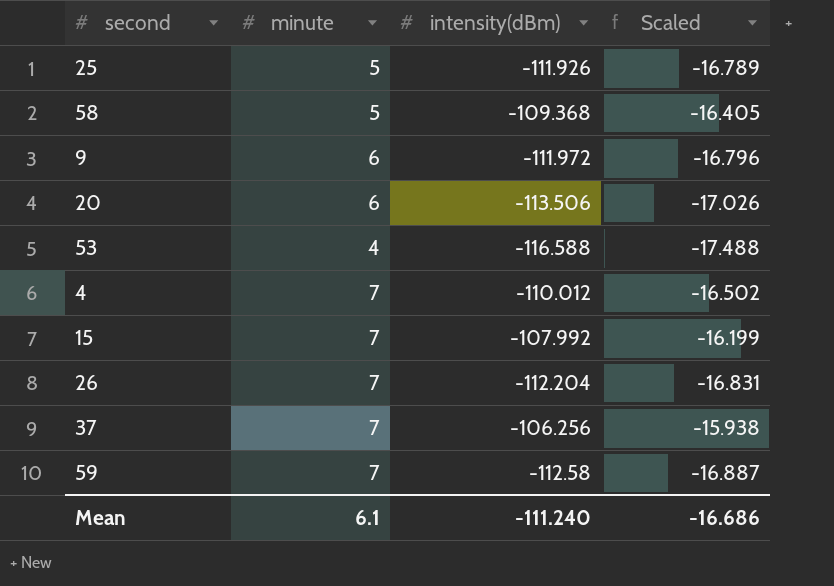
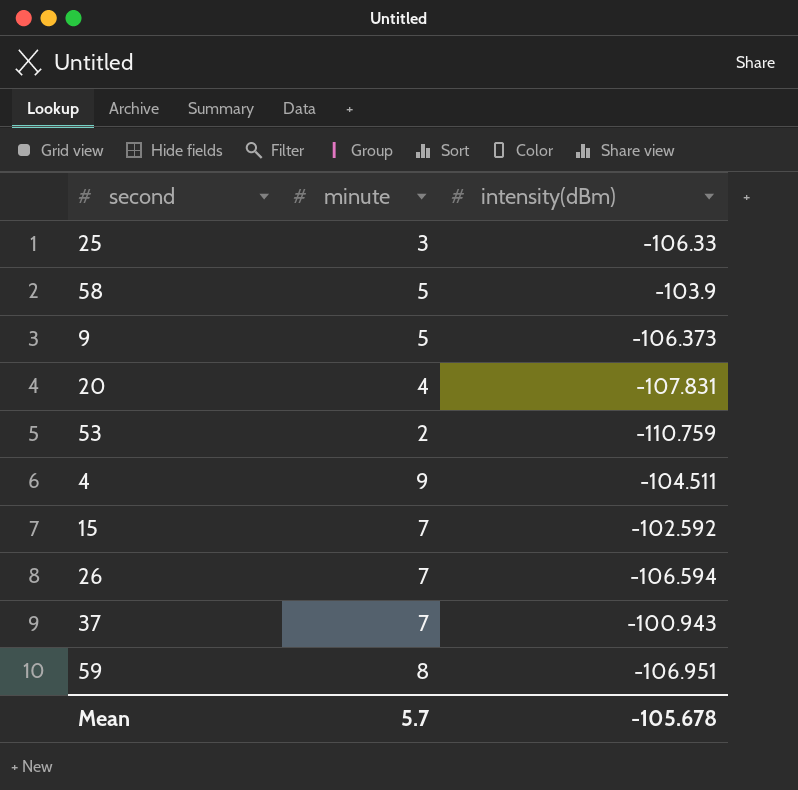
column Scaled | formula: [intensity(dBm)] * 0.15 -> none
25 | minute: 5 -> 3
25 | intensity(dBm): -111.926 -> -106.33
58 | intensity(dBm): -109.368 -> -103.9
9 | minute: 6 -> 5
9 | intensity(dBm): -111.972 -> -106.373
20 | minute: 6 -> 4
20 | intensity(dBm): -113.506 -> -107.831
53 | minute: 4 -> 2
53 | intensity(dBm): -116.588 -> -110.759
4 | minute: 7 -> 9
4 | intensity(dBm): -110.012 -> -104.511
15 | intensity(dBm): -107.992 -> -102.592
26 | intensity(dBm): -112.204 -> -106.594
37 | intensity(dBm): -106.256 -> -100.943
59 | minute: 7 -> 8
59 | intensity(dBm): -112.58 -> -106.951
Mean | minute: 6.1 -> 5.7
Mean | intensity(dBm): -111.240 -> -105.678

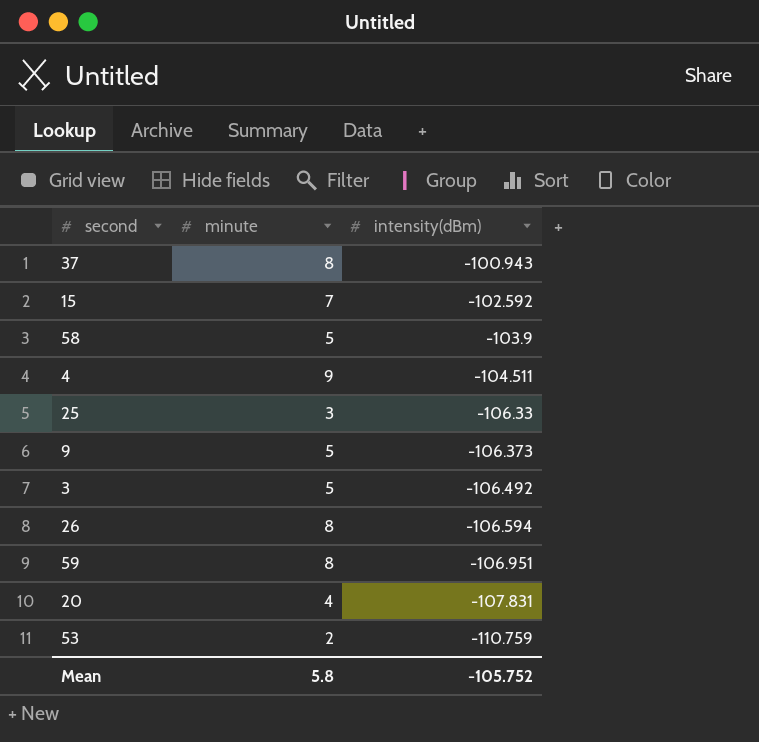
row order: none -> intensity(dBm) descending
37 | minute: 7 -> 8
row 3: none -> 5 | -106.492
26 | minute: 7 -> 8
Mean | minute: 5.7 -> 5.8
Mean | intensity(dBm): -105.678 -> -105.752

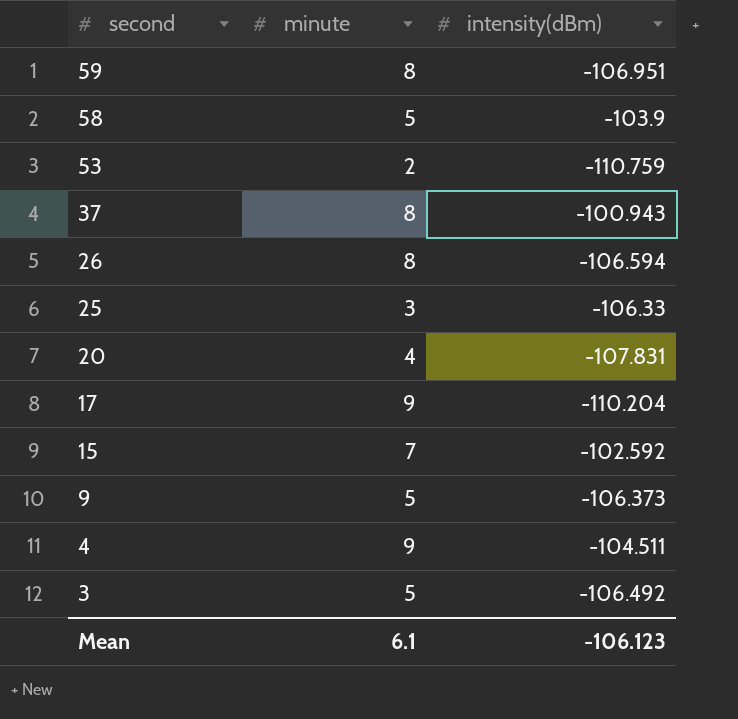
row order: intensity(dBm) descending -> second descending
row 17: none -> 9 | -110.204
Mean | minute: 5.8 -> 6.1
Mean | intensity(dBm): -105.752 -> -106.123

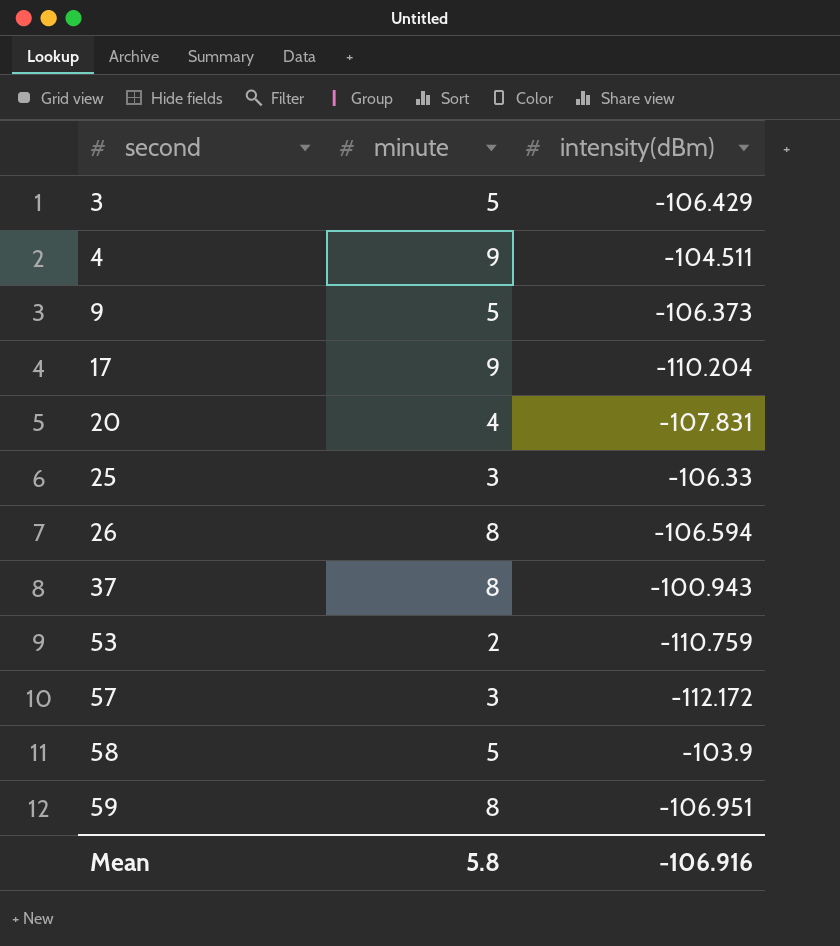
row order: second descending -> second ascending
row 15: 7 | -102.592 -> none
3 | intensity(dBm): -106.492 -> -106.429
row 57: none -> 3 | -112.172
Mean | minute: 6.1 -> 5.8
Mean | intensity(dBm): -106.123 -> -106.916

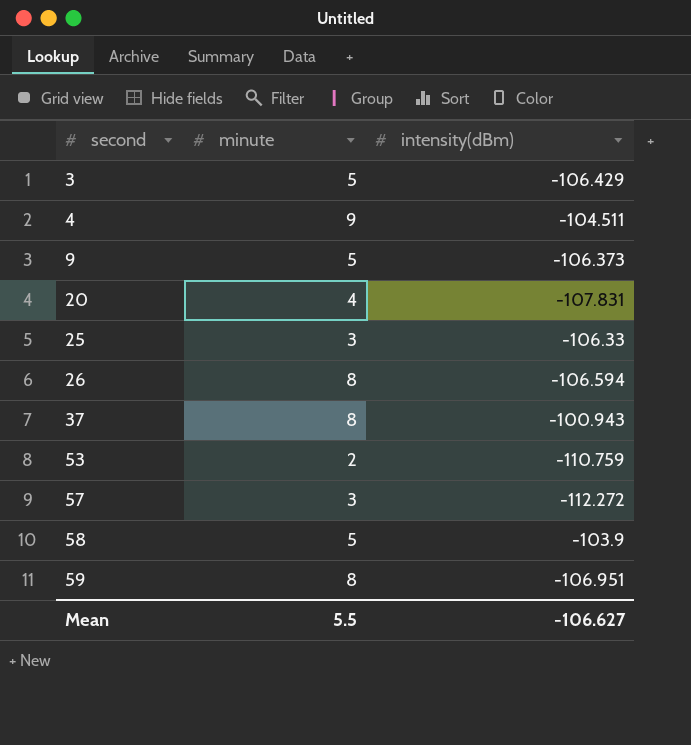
row 17: 9 | -110.204 -> none
57 | intensity(dBm): -112.172 -> -112.272
Mean | minute: 5.8 -> 5.5
Mean | intensity(dBm): -106.916 -> -106.627

